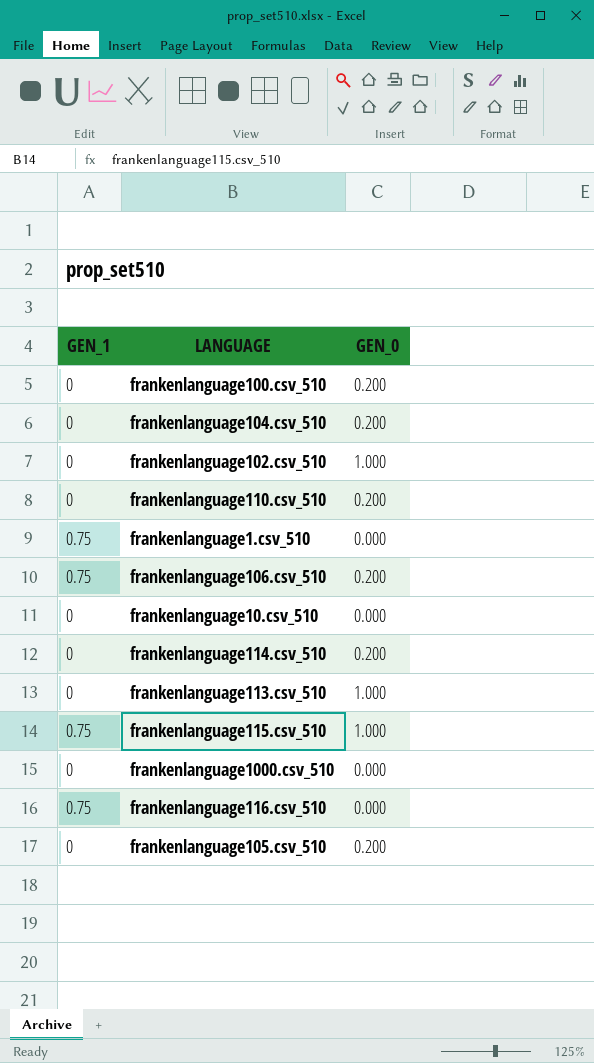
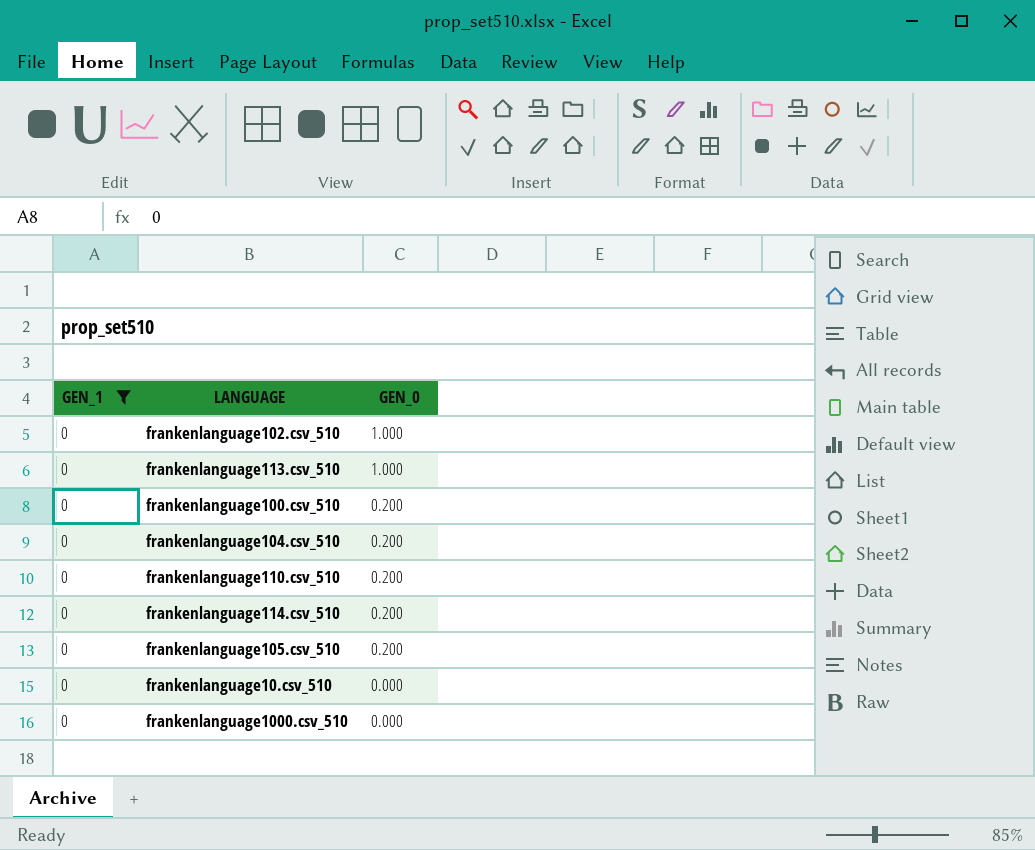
filter: none -> GEN_1 = 0
row order: none -> GEN_0 descending

